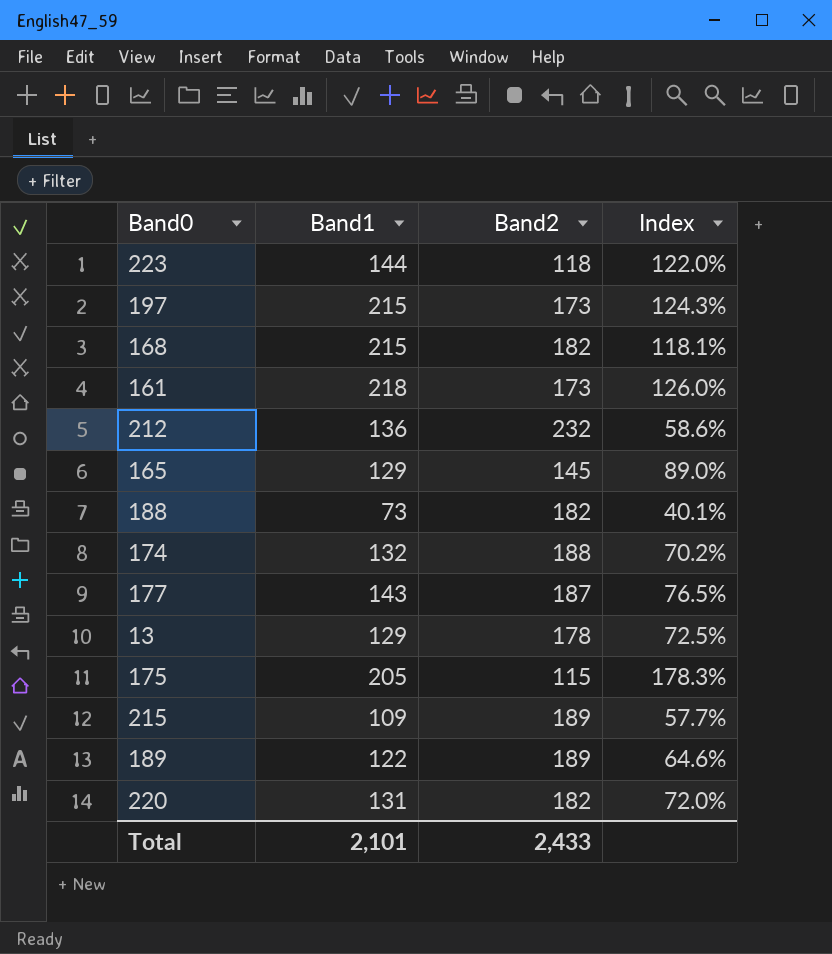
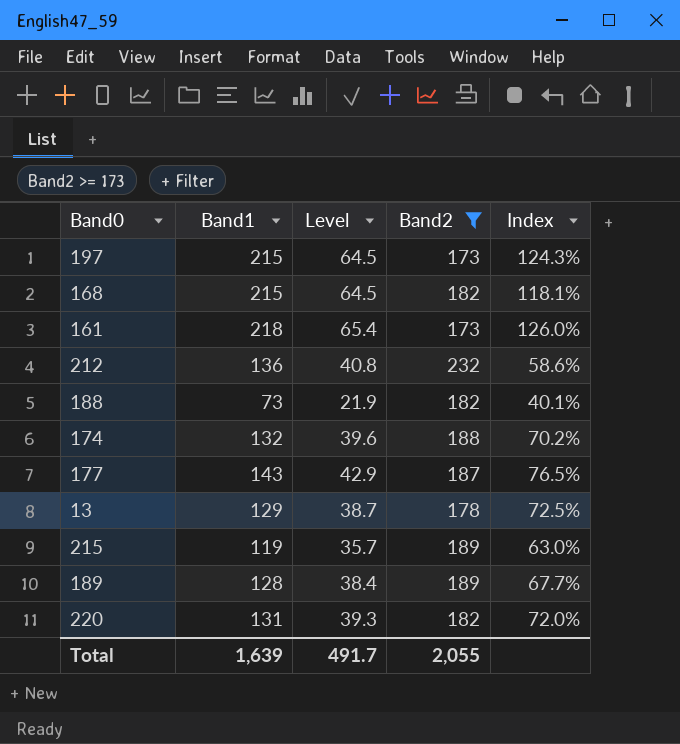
filter: none -> Band2 >= 173
column Level | formula: none -> [Band1] * 0.3
215 | Band1: 109 -> 119
215 | Index: 57.7% -> 63.0%
189 | Band1: 122 -> 128
189 | Index: 64.6% -> 67.7%
Total | Band1: 2,101 -> 1,639
Total | Band2: 2,433 -> 2,055

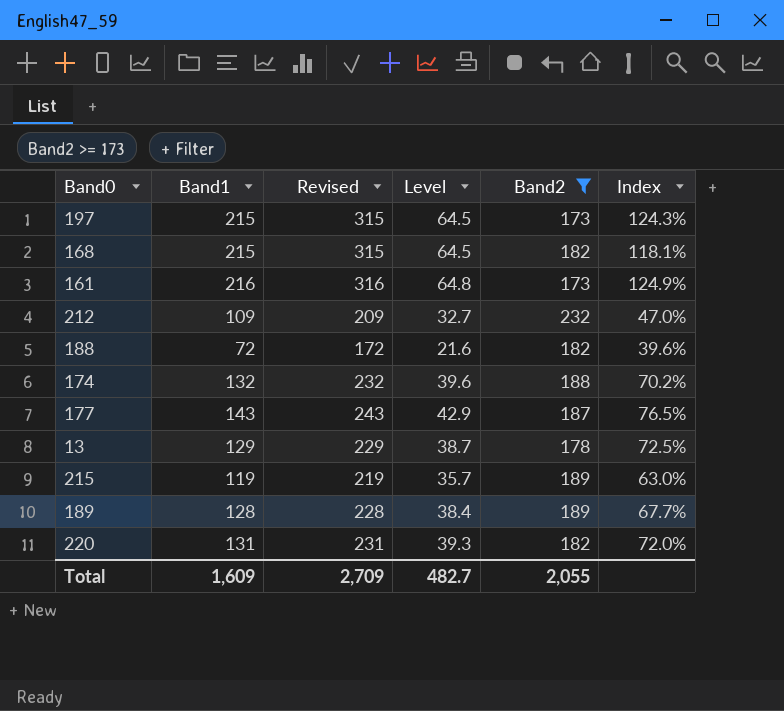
column Revised | formula: none -> [Band1] + 100
161 | Band1: 218 -> 216
161 | Level: 65.4 -> 64.8
161 | Index: 126.0% -> 124.9%
212 | Band1: 136 -> 109
212 | Level: 40.8 -> 32.7
212 | Index: 58.6% -> 47.0%
188 | Band1: 73 -> 72
188 | Level: 21.9 -> 21.6
188 | Index: 40.1% -> 39.6%
Total | Band1: 1,639 -> 1,609
Total | Level: 491.7 -> 482.7

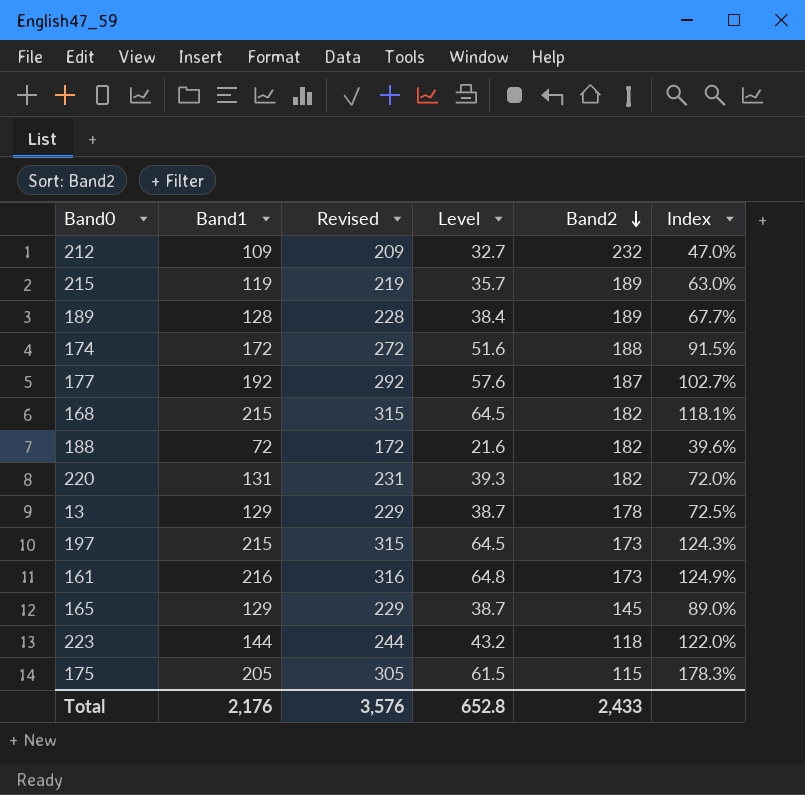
filter: Band2 >= 173 -> none
row order: none -> Band2 descending
174 | Band1: 132 -> 172
174 | Revised: 232 -> 272
174 | Level: 39.6 -> 51.6
174 | Index: 70.2% -> 91.5%
177 | Band1: 143 -> 192
177 | Revised: 243 -> 292
177 | Level: 42.9 -> 57.6
177 | Index: 76.5% -> 102.7%
Total | Band1: 1,609 -> 2,176
Total | Revised: 2,709 -> 3,576
Total | Level: 482.7 -> 652.8
Total | Band2: 2,055 -> 2,433

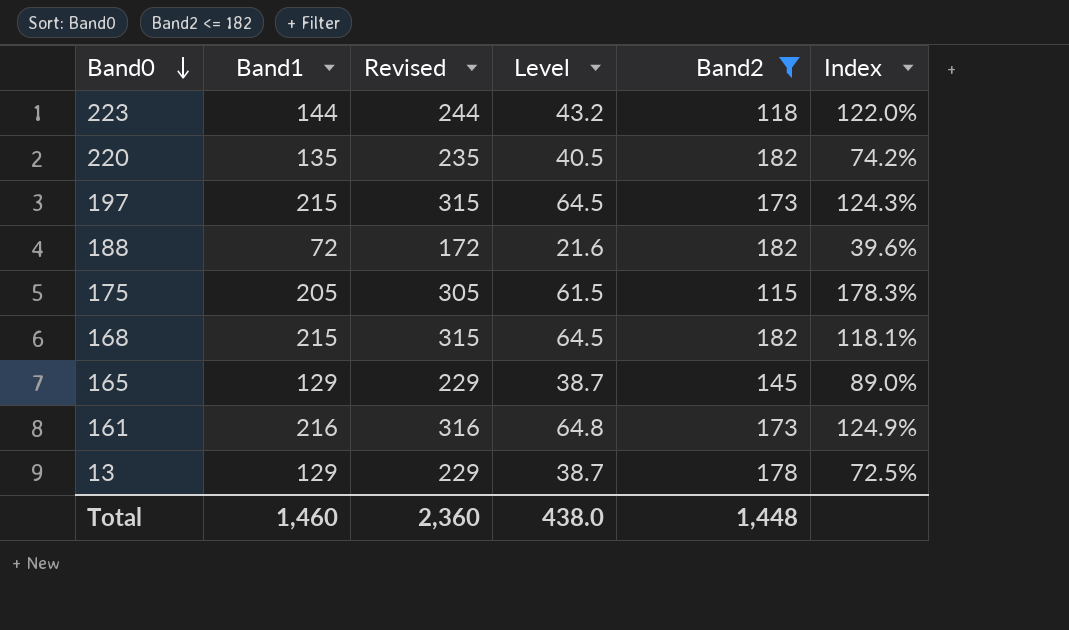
filter: none -> Band2 <= 182
row order: Band2 descending -> Band0 descending
220 | Band1: 131 -> 135
220 | Revised: 231 -> 235
220 | Level: 39.3 -> 40.5
220 | Index: 72.0% -> 74.2%
Total | Band1: 2,176 -> 1,460
Total | Revised: 3,576 -> 2,360
Total | Level: 652.8 -> 438.0
Total | Band2: 2,433 -> 1,448

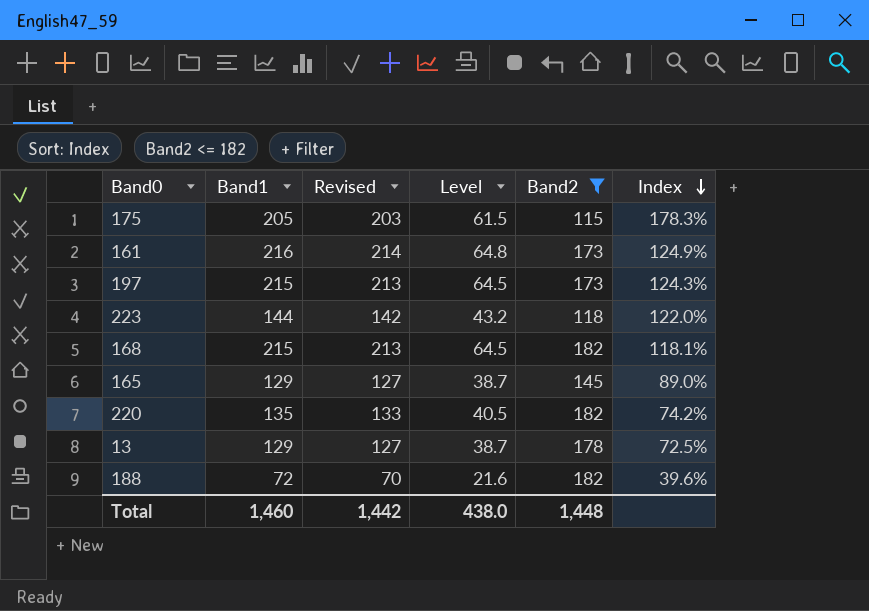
row order: Band0 descending -> Index descending
column Revised | formula: [Band1] + 100 -> [Band1] - 2
Total | Revised: 2,360 -> 1,442

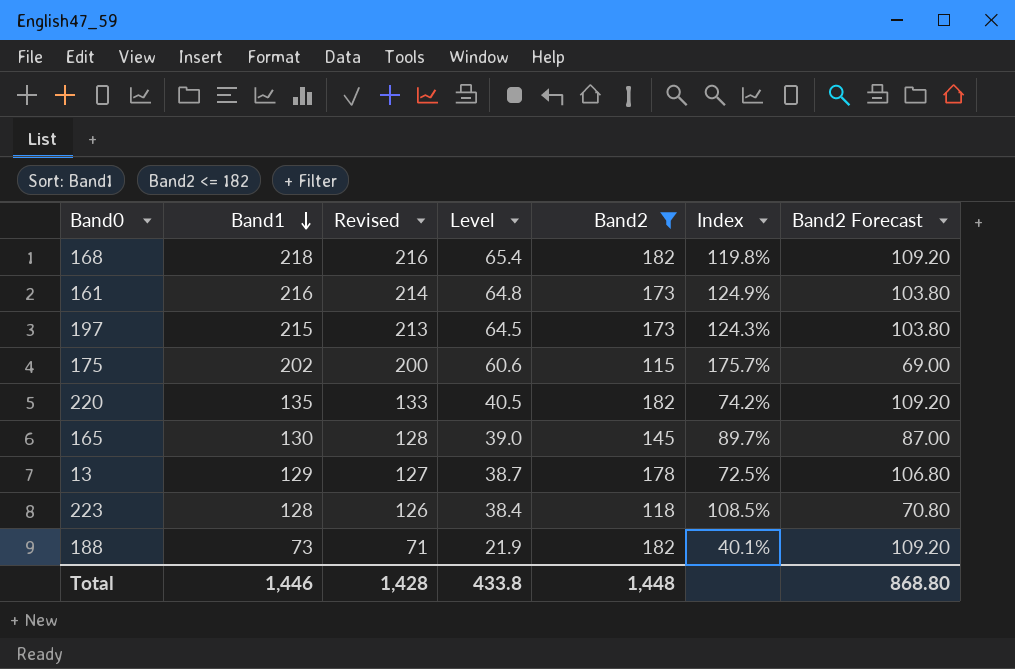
row order: Index descending -> Band1 descending
column Band2 Forecast | formula: none -> [Band2] * 0.6
168 | Band1: 215 -> 218
168 | Revised: 213 -> 216
168 | Level: 64.5 -> 65.4
168 | Index: 118.1% -> 119.8%
175 | Band1: 205 -> 202
175 | Revised: 203 -> 200
175 | Level: 61.5 -> 60.6
175 | Index: 178.3% -> 175.7%
165 | Band1: 129 -> 130
165 | Revised: 127 -> 128
165 | Level: 38.7 -> 39.0
165 | Index: 89.0% -> 89.7%
223 | Band1: 144 -> 128
223 | Revised: 142 -> 126
223 | Level: 43.2 -> 38.4
223 | Index: 122.0% -> 108.5%
188 | Band1: 72 -> 73
188 | Revised: 70 -> 71
188 | Level: 21.6 -> 21.9
188 | Index: 39.6% -> 40.1%
Total | Band1: 1,460 -> 1,446
Total | Revised: 1,442 -> 1,428
Total | Level: 438.0 -> 433.8

